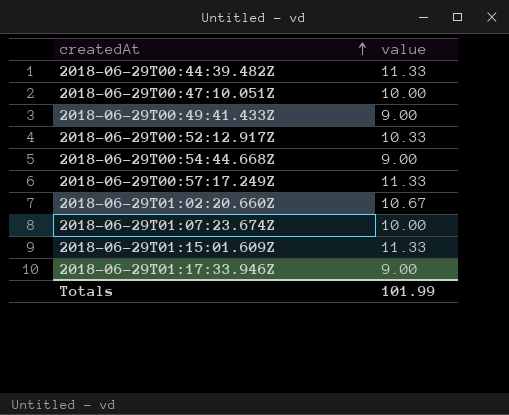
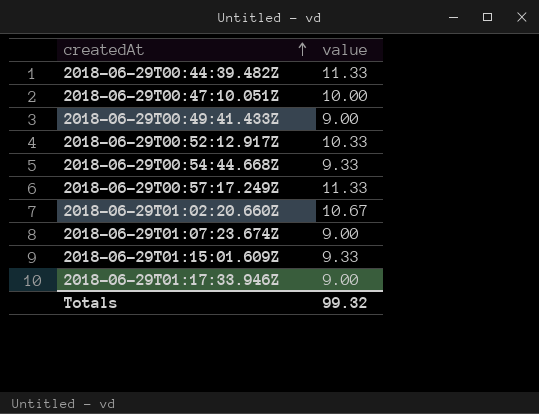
2018-06-29T00:54:44.668Z | value: 9.00 -> 9.33
2018-06-29T01:07:23.674Z | value: 10.00 -> 9.00
2018-06-29T01:15:01.609Z | value: 11.33 -> 9.33
Totals | value: 101.99 -> 99.32

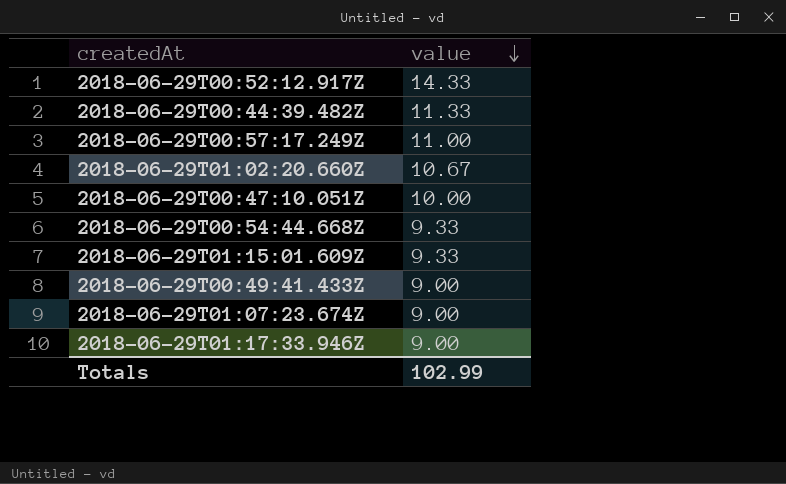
row order: createdAt ascending -> value descending
2018-06-29T00:52:12.917Z | value: 10.33 -> 14.33
2018-06-29T00:57:17.249Z | value: 11.33 -> 11.00
Totals | value: 99.32 -> 102.99

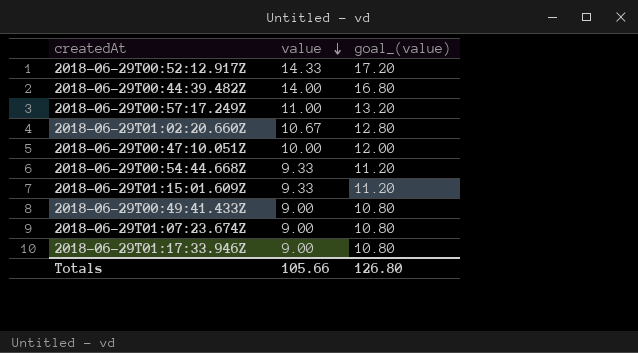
column goal_(value) | formula: none -> [value] * 1.2
2018-06-29T00:44:39.482Z | value: 11.33 -> 14.00
Totals | value: 102.99 -> 105.66

